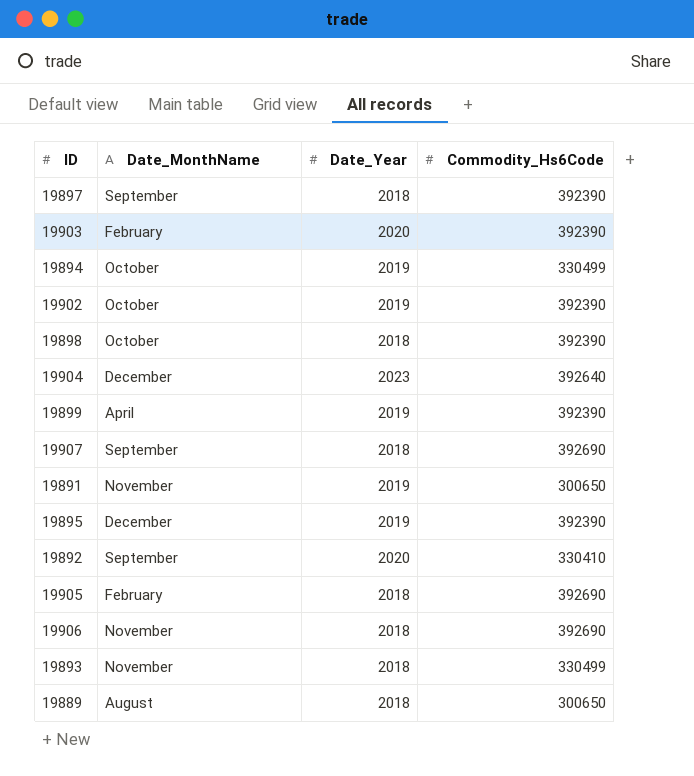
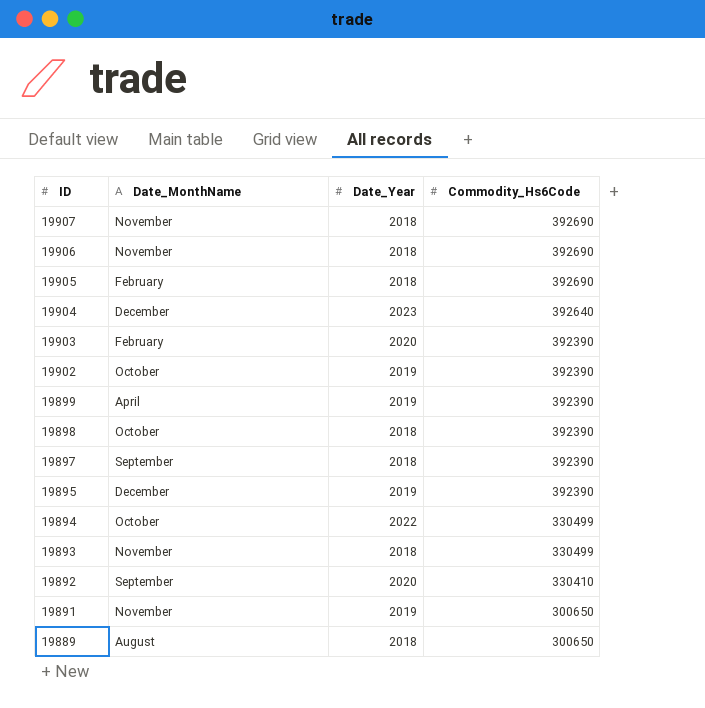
row order: none -> ID descending
19907 | Date_MonthName: September -> November
19894 | Date_Year: 2019 -> 2022

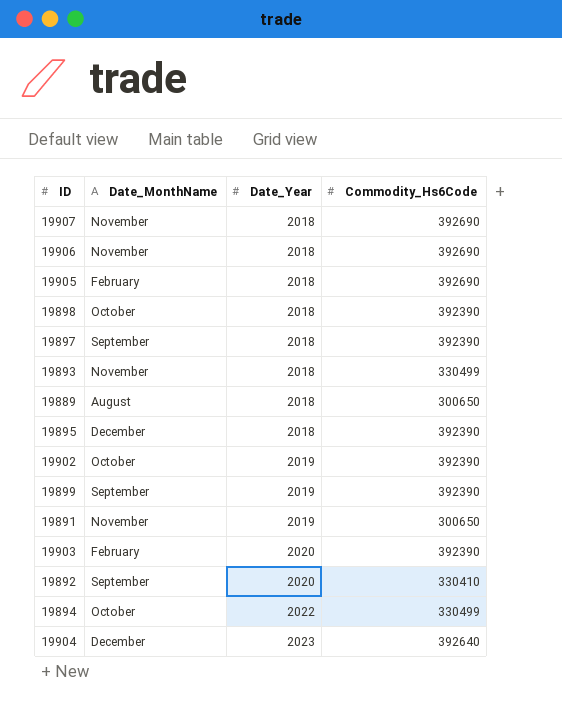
row order: ID descending -> Date_Year ascending
19895 | Date_Year: 2019 -> 2018
19899 | Date_MonthName: April -> September

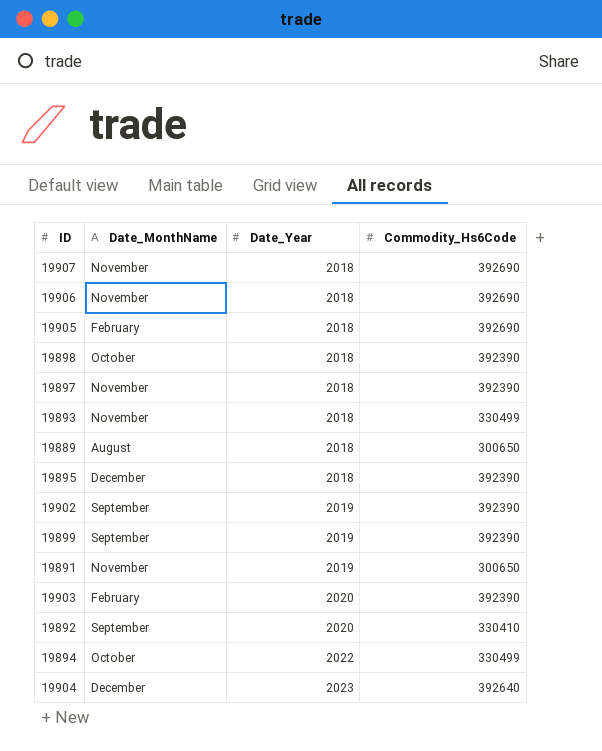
19897 | Date_MonthName: September -> November
19902 | Date_MonthName: October -> September

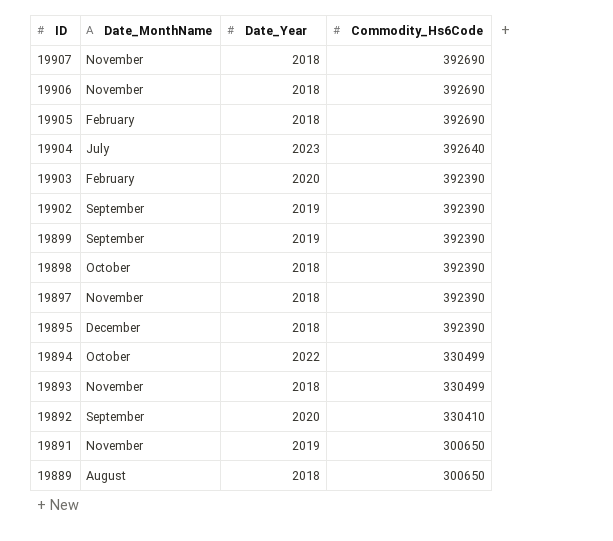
row order: Date_Year ascending -> ID descending
19904 | Date_MonthName: December -> July

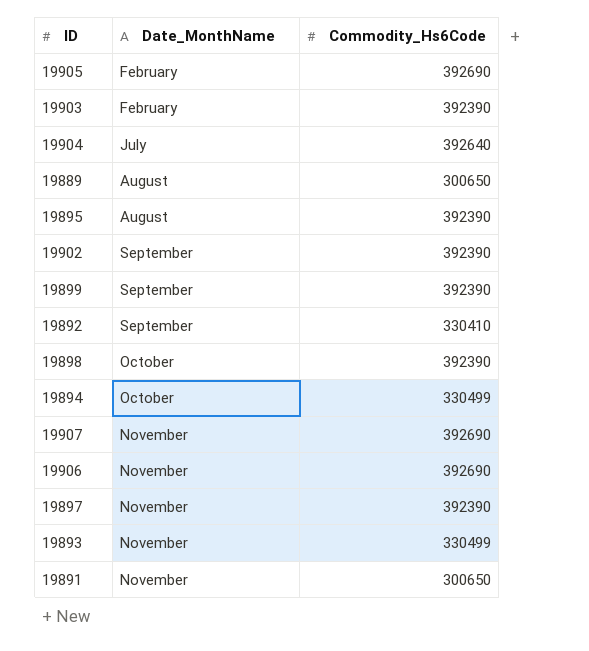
row order: ID descending -> Date_MonthName ascending
column Date_Year | position: 3 -> none
19895 | Date_MonthName: December -> August

